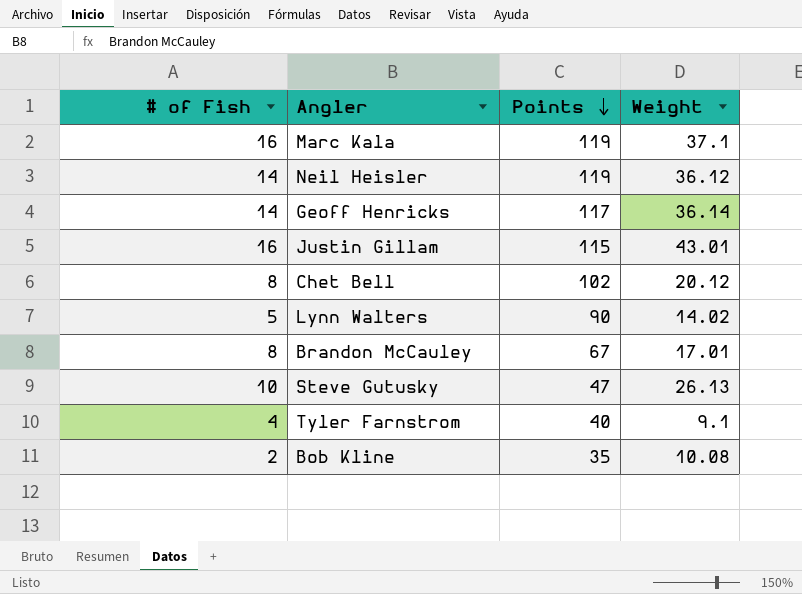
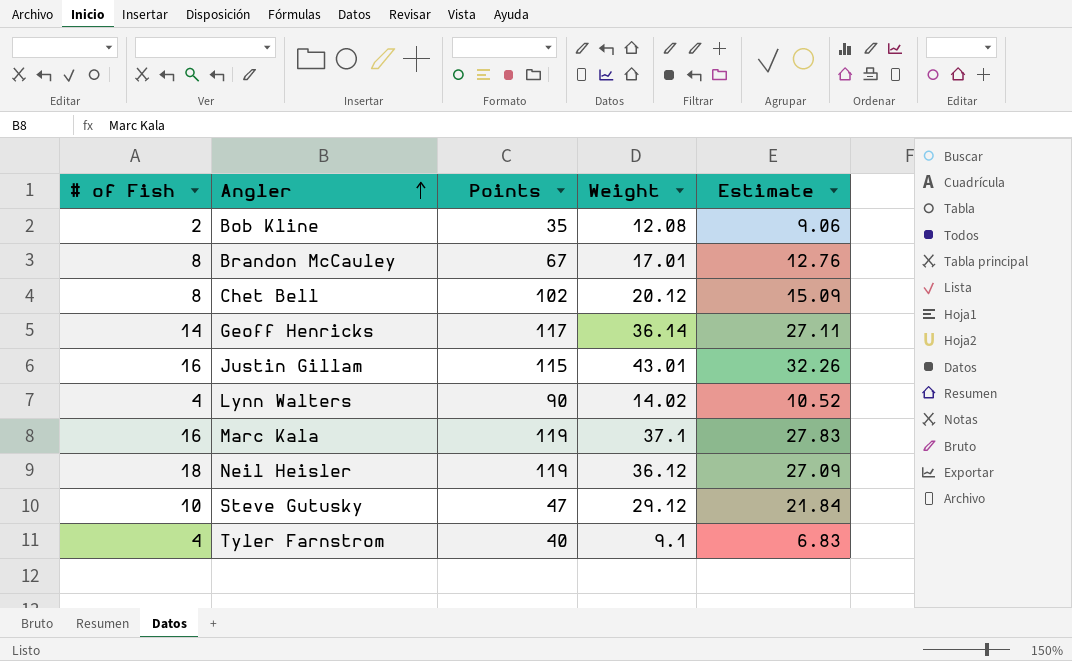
row order: Points descending -> Angler ascending
column Estimate | formula: none -> [Weight] * 0.75
Bob Kline | Weight: 10.08 -> 12.08
Lynn Walters | # of Fish: 5 -> 4
Neil Heisler | # of Fish: 14 -> 18
Steve Gutusky | Weight: 26.13 -> 29.12

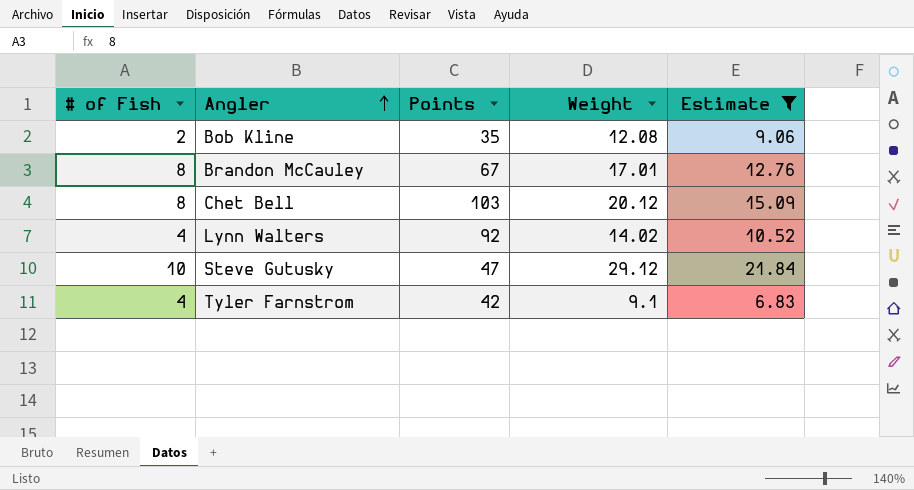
filter: none -> Estimate <= 21.84
Chet Bell | Points: 102 -> 103
Lynn Walters | Points: 90 -> 92
Tyler Farnstrom | Points: 40 -> 42

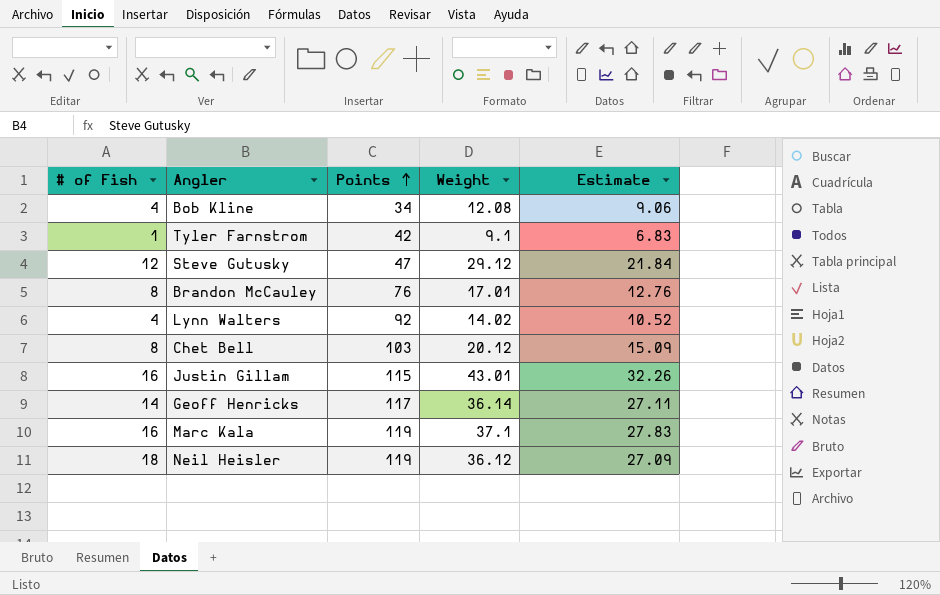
filter: Estimate <= 21.84 -> none
row order: Angler ascending -> Points ascending
Bob Kline | # of Fish: 2 -> 4
Bob Kline | Points: 35 -> 34
Tyler Farnstrom | # of Fish: 4 -> 1
Steve Gutusky | # of Fish: 10 -> 12
Brandon McCauley | Points: 67 -> 76

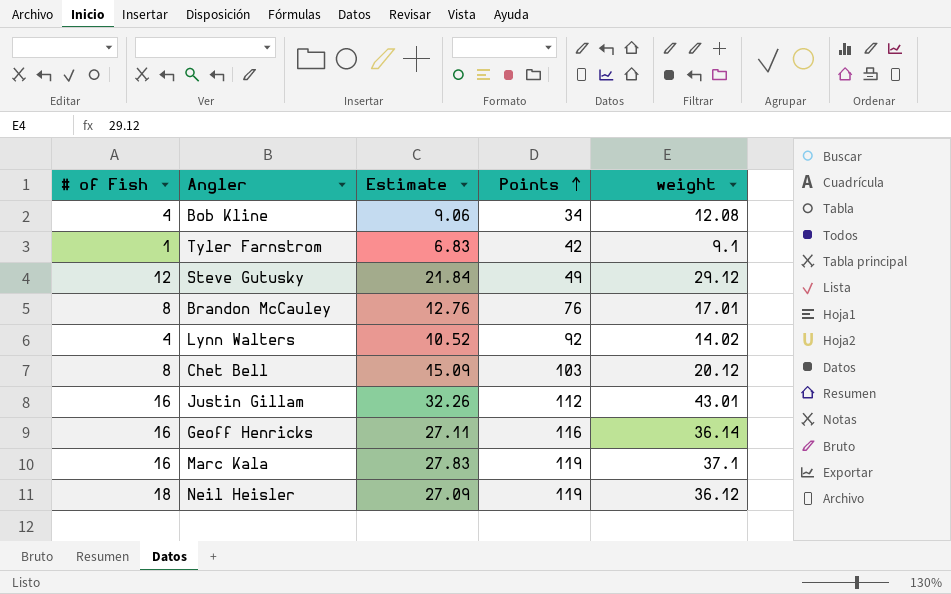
column Estimate | position: 5 -> 3
column name: Weight -> weight
Steve Gutusky | Points: 47 -> 49
Justin Gillam | Points: 115 -> 112
Geoff Henricks | # of Fish: 14 -> 16
Geoff Henricks | Points: 117 -> 116

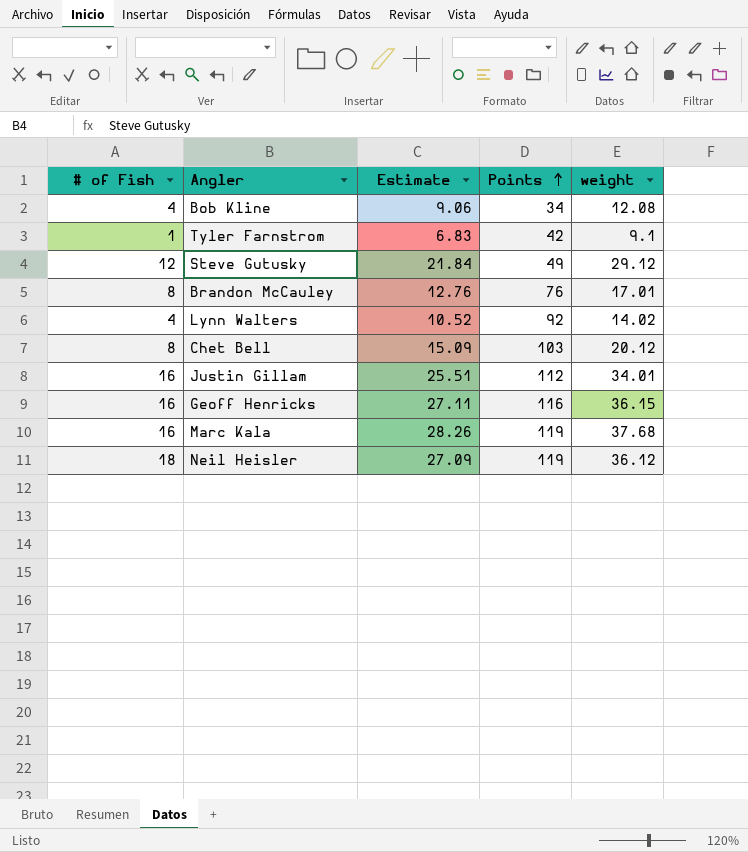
Justin Gillam | Estimate: 32.26 -> 25.51
Justin Gillam | weight: 43.01 -> 34.01
Geoff Henricks | weight: 36.14 -> 36.15
Marc Kala | Estimate: 27.83 -> 28.26
Marc Kala | weight: 37.1 -> 37.68

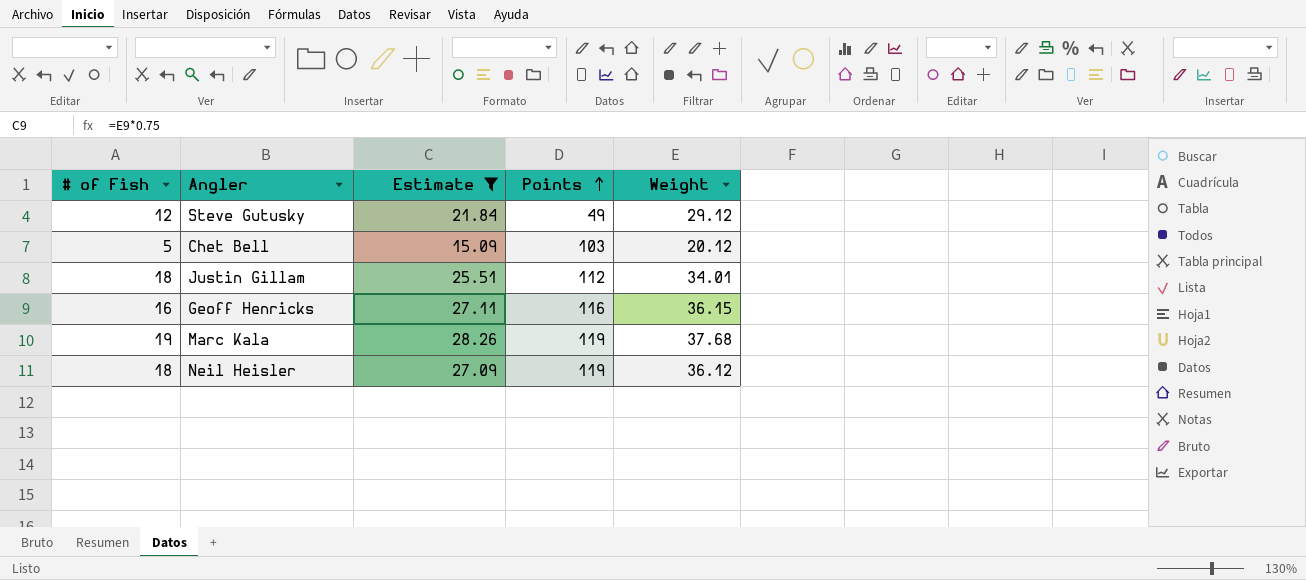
filter: none -> Estimate >= 15.09
column name: weight -> Weight
Chet Bell | # of Fish: 8 -> 5
Justin Gillam | # of Fish: 16 -> 18
Marc Kala | # of Fish: 16 -> 19

